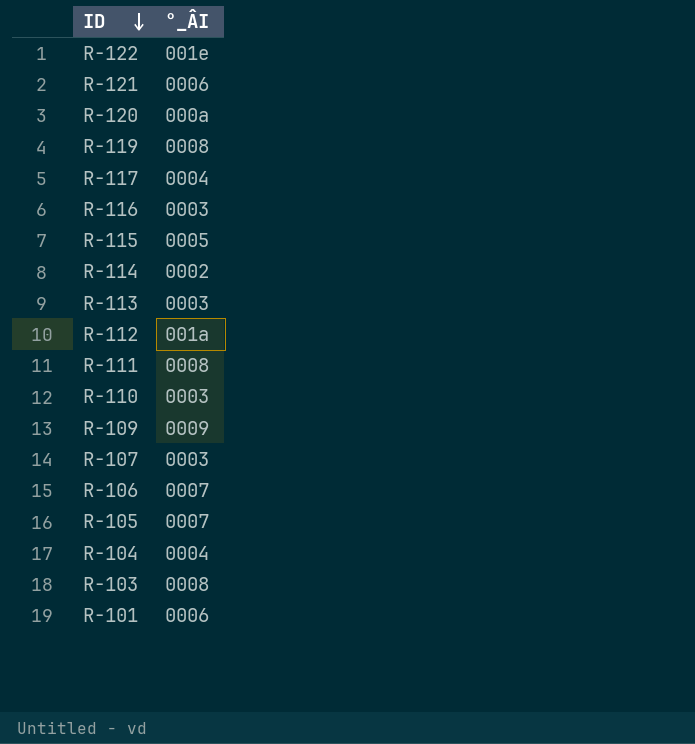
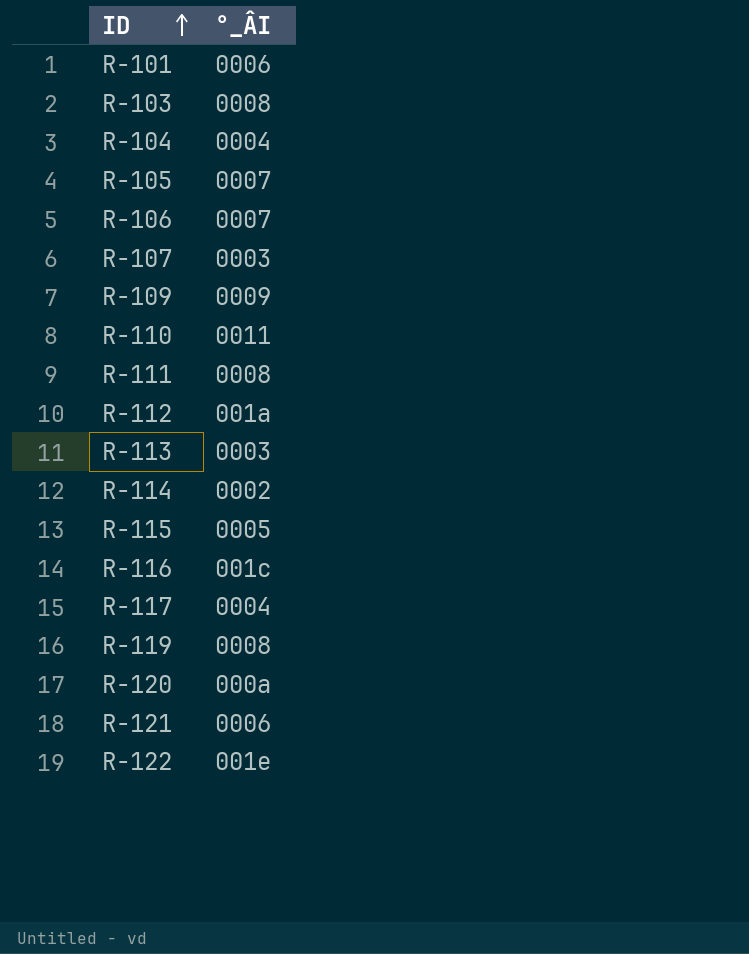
row order: ID descending -> ID ascending
R-110 | °_ÂI: 0003 -> 0011
R-116 | °_ÂI: 0003 -> 001c

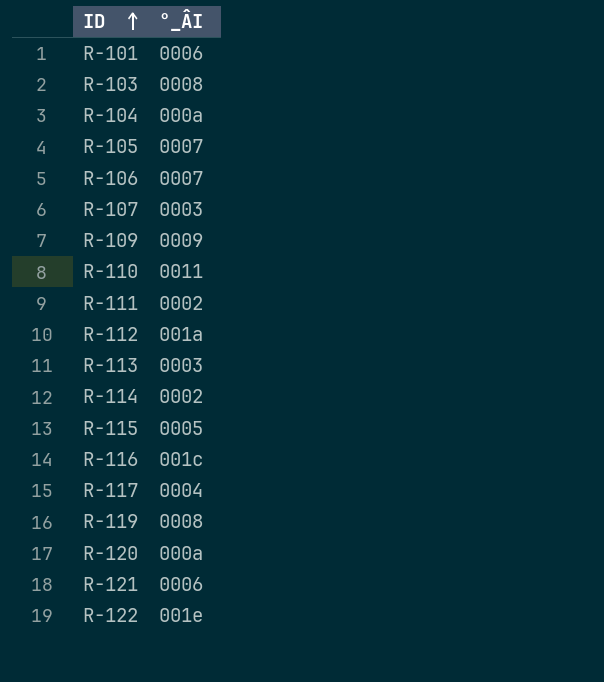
R-104 | °_ÂI: 0004 -> 000a
R-111 | °_ÂI: 0008 -> 0002

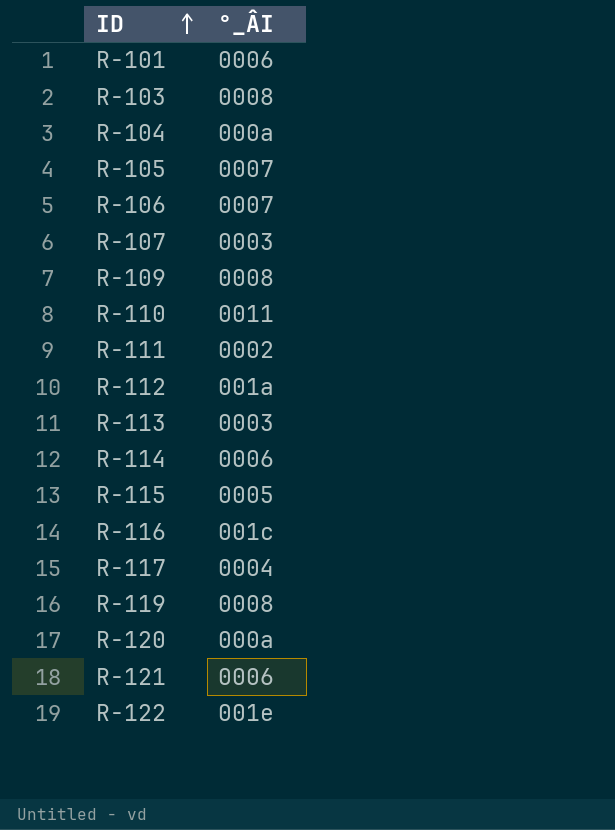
R-109 | °_ÂI: 0009 -> 0008
R-114 | °_ÂI: 0002 -> 0006

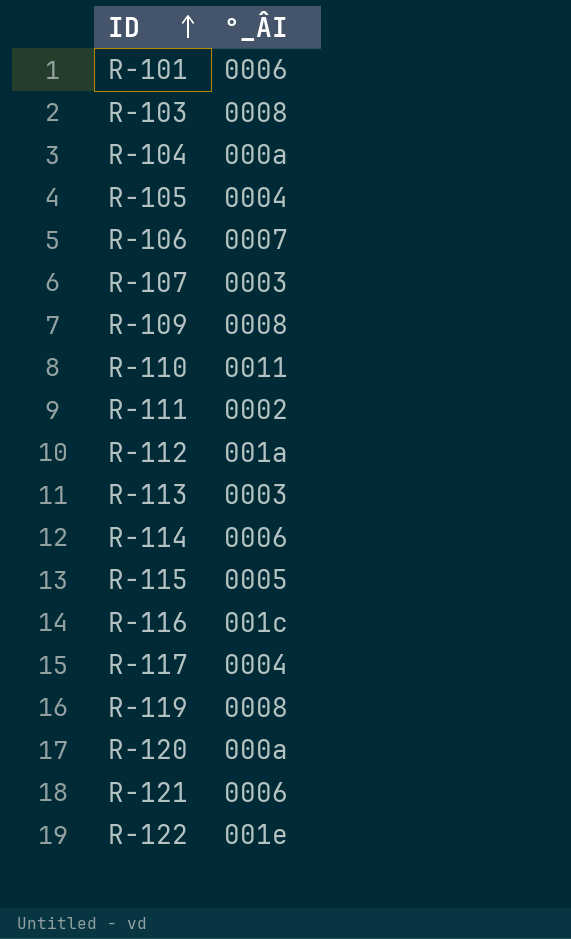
R-105 | °_ÂI: 0007 -> 0004

